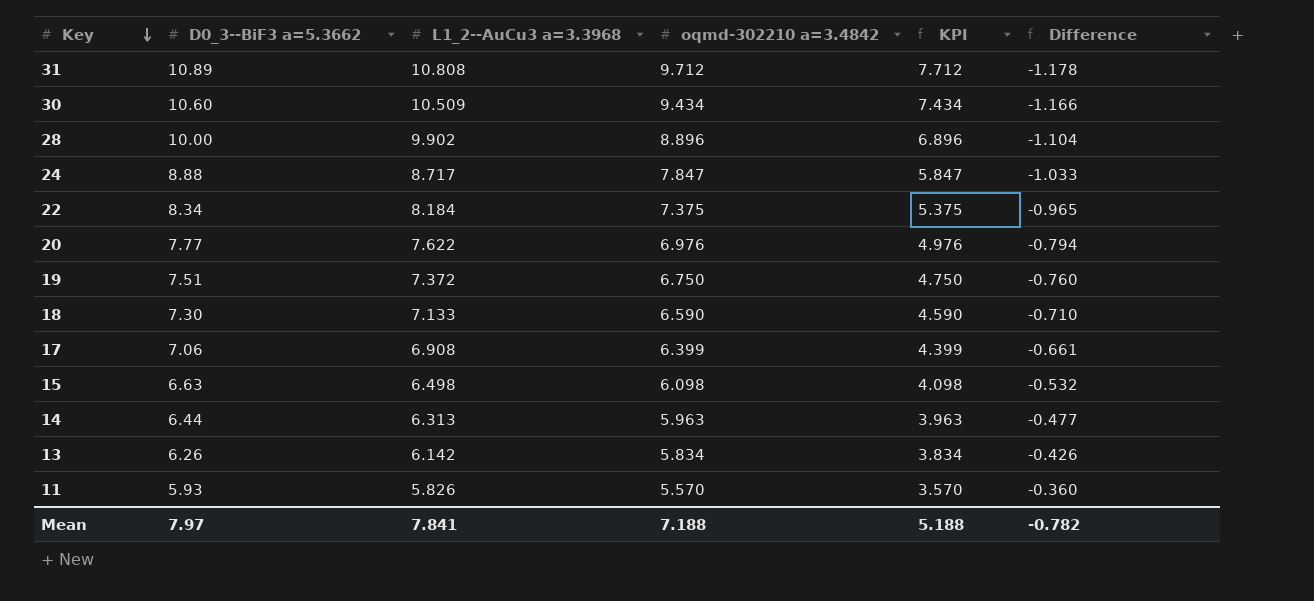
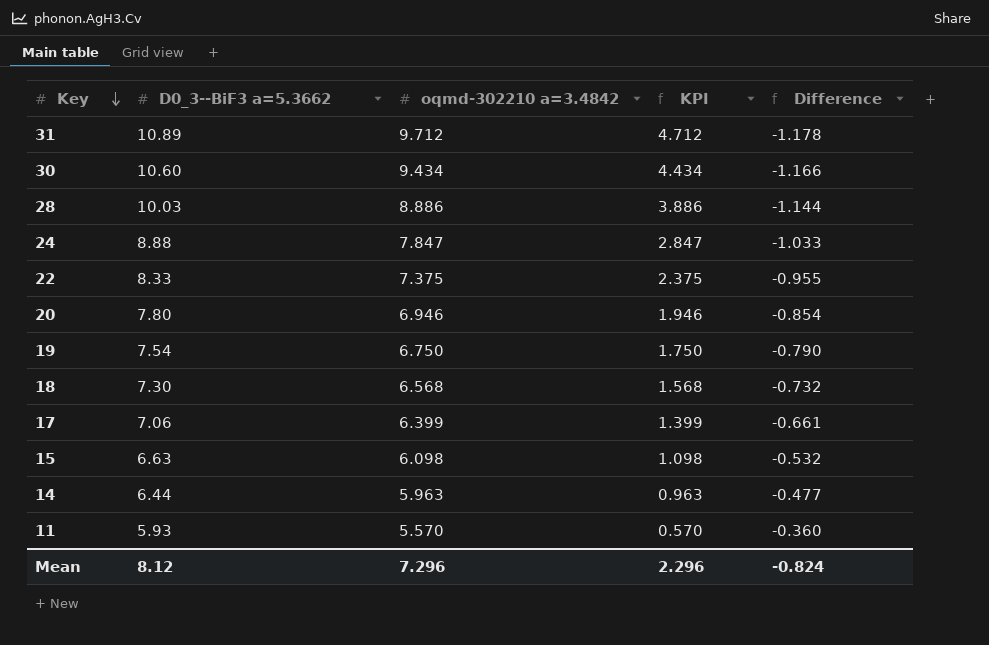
column L1_2--AuCu3 a=3.3968 | position: 3 -> none
column KPI | formula: [oqmd-302210 a=3.4842] - 2 -> [oqmd-302210 a=3.4842] - 5
row 13: 6.26 | 6.142 | 5.834 | 3.834 | -0.426 -> none
28 | D0_3--BiF3 a=5.3662: 10.00 -> 10.03
28 | oqmd-302210 a=3.4842: 8.896 -> 8.886
28 | Difference: -1.104 -> -1.144
22 | D0_3--BiF3 a=5.3662: 8.34 -> 8.33
22 | Difference: -0.965 -> -0.955
20 | D0_3--BiF3 a=5.3662: 7.77 -> 7.80
20 | oqmd-302210 a=3.4842: 6.976 -> 6.946
20 | Difference: -0.794 -> -0.854
19 | D0_3--BiF3 a=5.3662: 7.51 -> 7.54
19 | Difference: -0.760 -> -0.790
18 | oqmd-302210 a=3.4842: 6.590 -> 6.568
18 | Difference: -0.710 -> -0.732
Mean | D0_3--BiF3 a=5.3662: 7.97 -> 8.12
Mean | oqmd-302210 a=3.4842: 7.188 -> 7.296
Mean | KPI: 5.188 -> 2.296
Mean | Difference: -0.782 -> -0.824

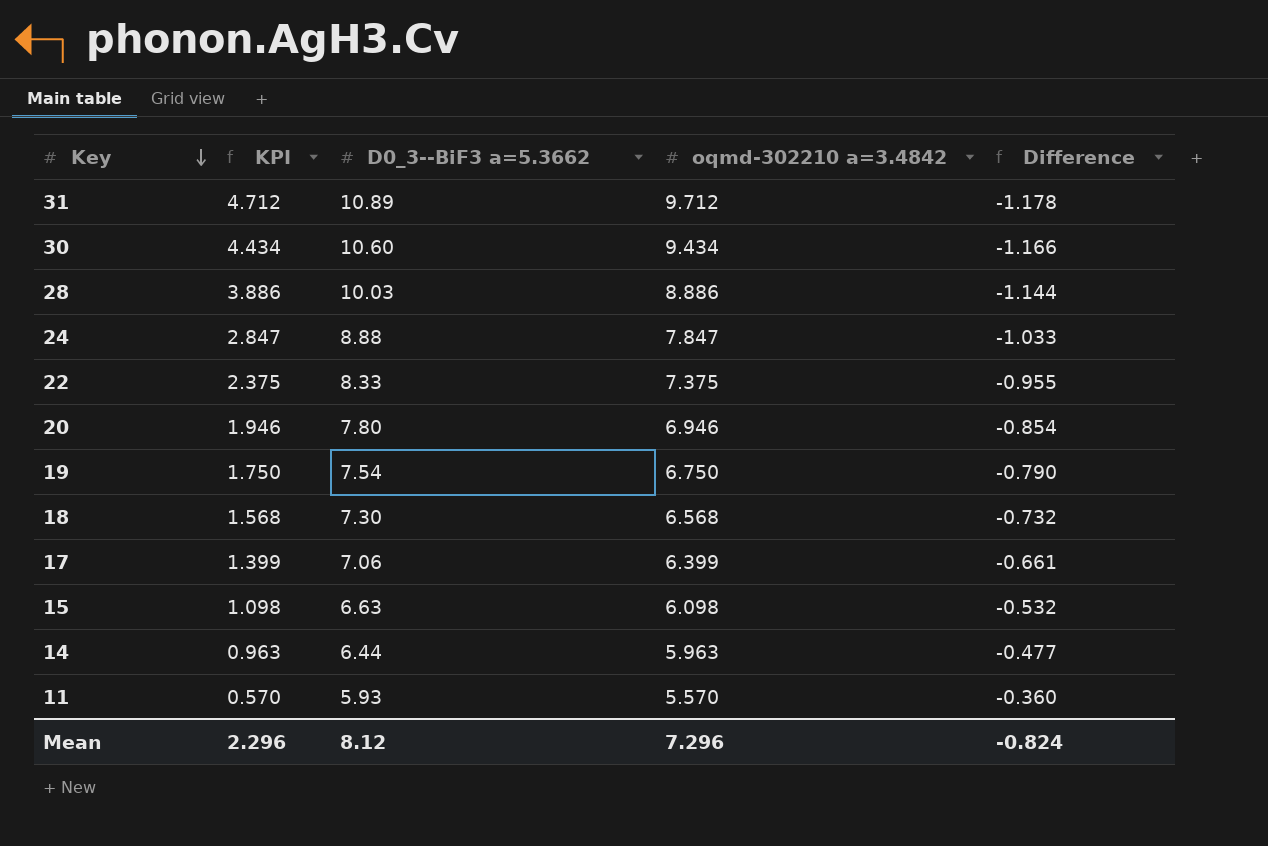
column KPI | position: 4 -> 2

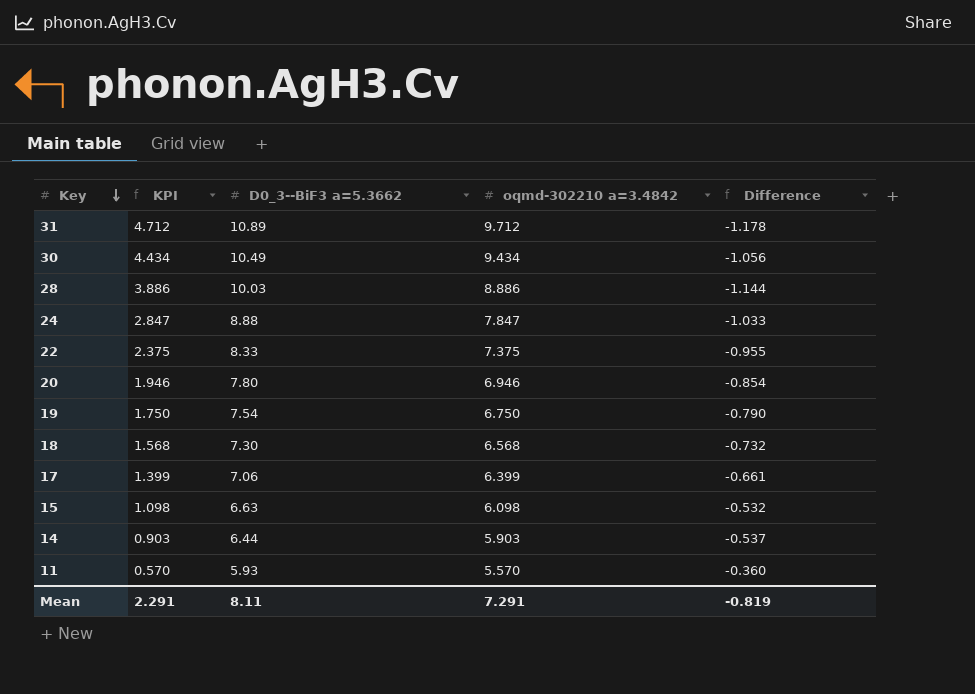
30 | D0_3--BiF3 a=5.3662: 10.60 -> 10.49
30 | Difference: -1.166 -> -1.056
14 | KPI: 0.963 -> 0.903
14 | oqmd-302210 a=3.4842: 5.963 -> 5.903
14 | Difference: -0.477 -> -0.537
Mean | KPI: 2.296 -> 2.291
Mean | D0_3--BiF3 a=5.3662: 8.12 -> 8.11
Mean | oqmd-302210 a=3.4842: 7.296 -> 7.291
Mean | Difference: -0.824 -> -0.819

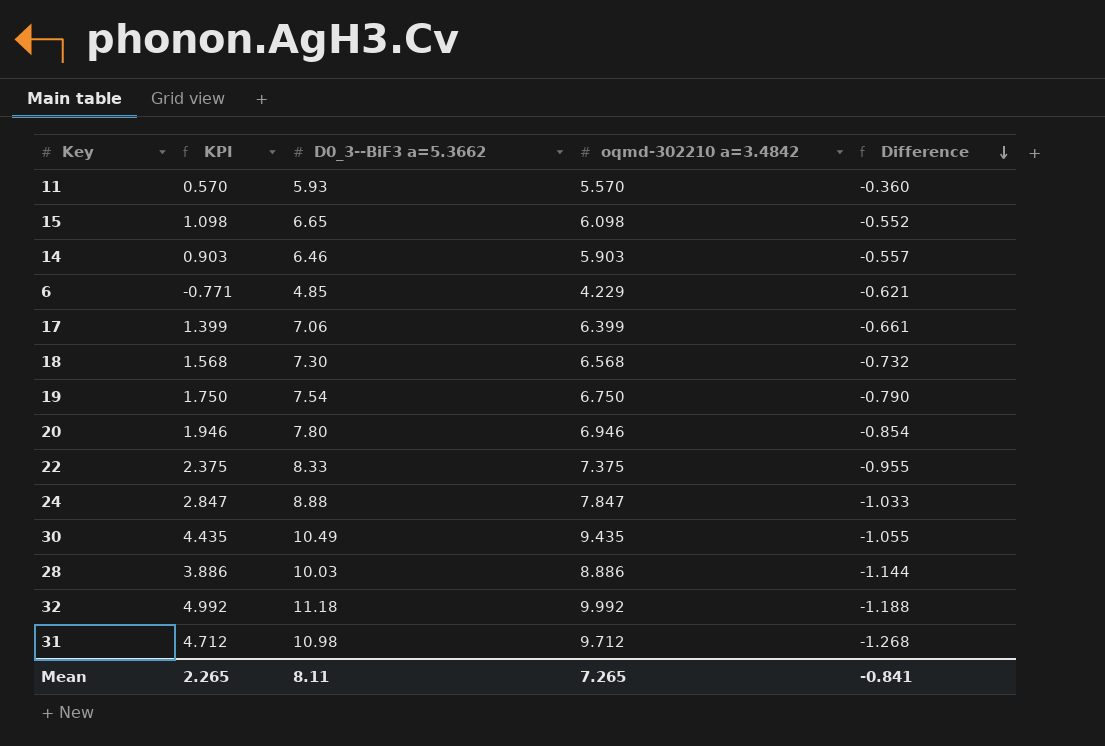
row order: Key descending -> Difference descending
15 | D0_3--BiF3 a=5.3662: 6.63 -> 6.65
15 | Difference: -0.532 -> -0.552
14 | D0_3--BiF3 a=5.3662: 6.44 -> 6.46
14 | Difference: -0.537 -> -0.557
row 6: none -> -0.771 | 4.85 | 4.229 | -0.621
30 | KPI: 4.434 -> 4.435
30 | oqmd-302210 a=3.4842: 9.434 -> 9.435
30 | Difference: -1.056 -> -1.055
row 32: none -> 4.992 | 11.18 | 9.992 | -1.188
31 | D0_3--BiF3 a=5.3662: 10.89 -> 10.98
31 | Difference: -1.178 -> -1.268
Mean | KPI: 2.291 -> 2.265
Mean | oqmd-302210 a=3.4842: 7.291 -> 7.265
Mean | Difference: -0.819 -> -0.841

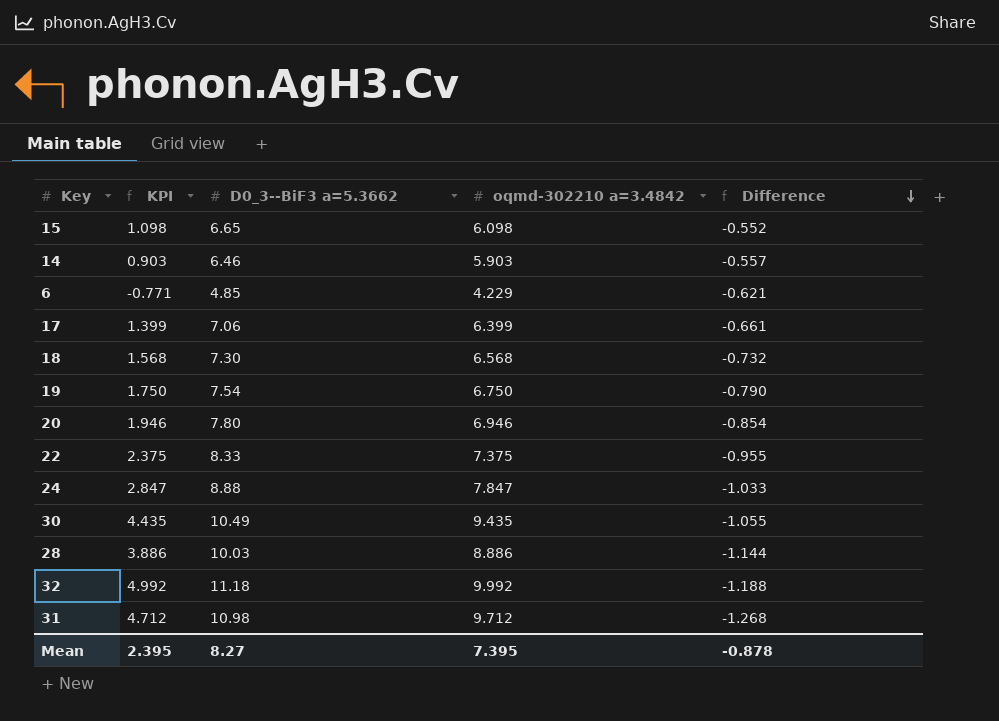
row 11: 0.570 | 5.93 | 5.570 | -0.360 -> none
Mean | KPI: 2.265 -> 2.395
Mean | D0_3--BiF3 a=5.3662: 8.11 -> 8.27
Mean | oqmd-302210 a=3.4842: 7.265 -> 7.395
Mean | Difference: -0.841 -> -0.878

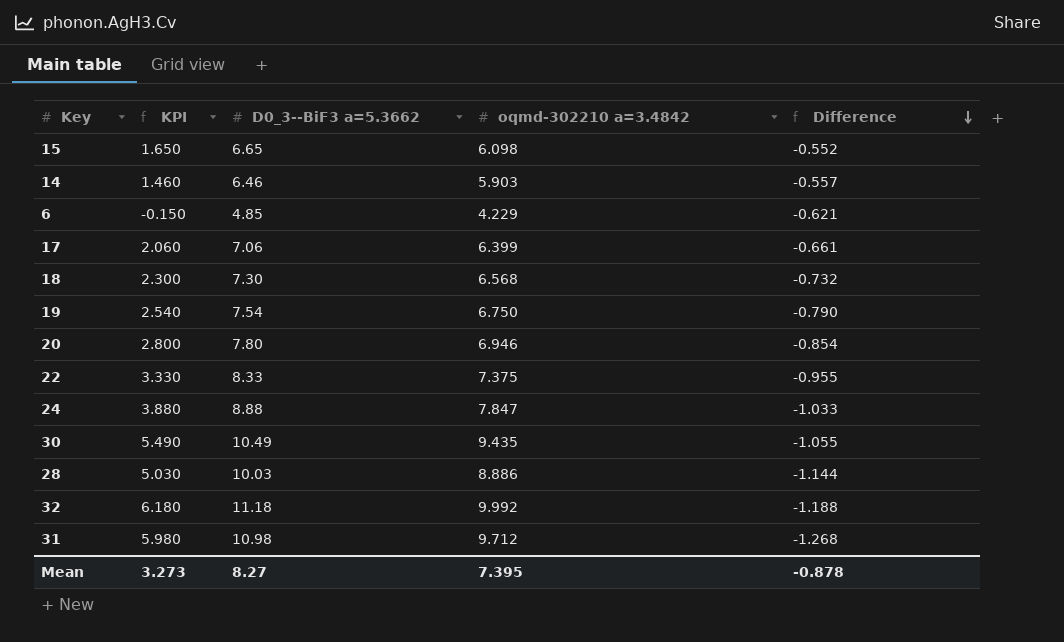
column KPI | formula: [oqmd-302210 a=3.4842] - 5 -> [D0_3--BiF3 a=5.3662] - 5
Mean | KPI: 2.395 -> 3.273

